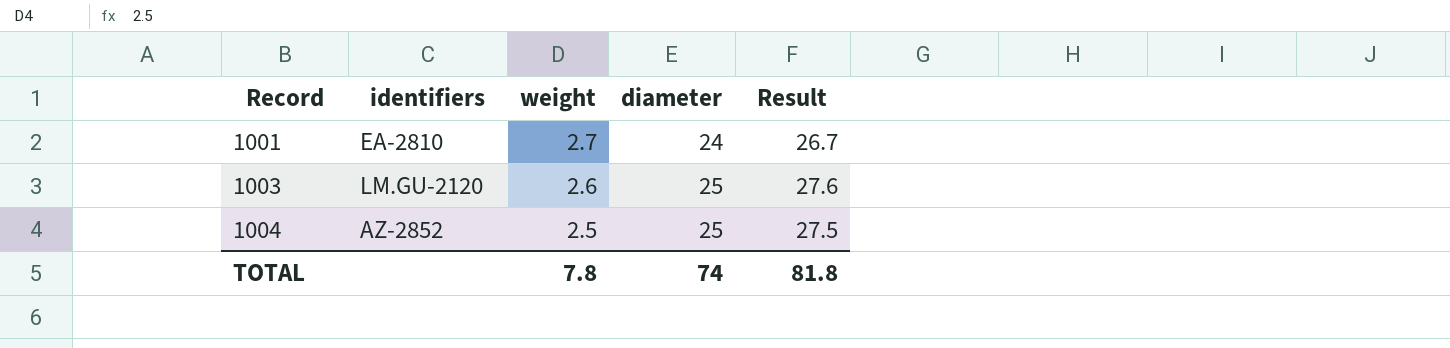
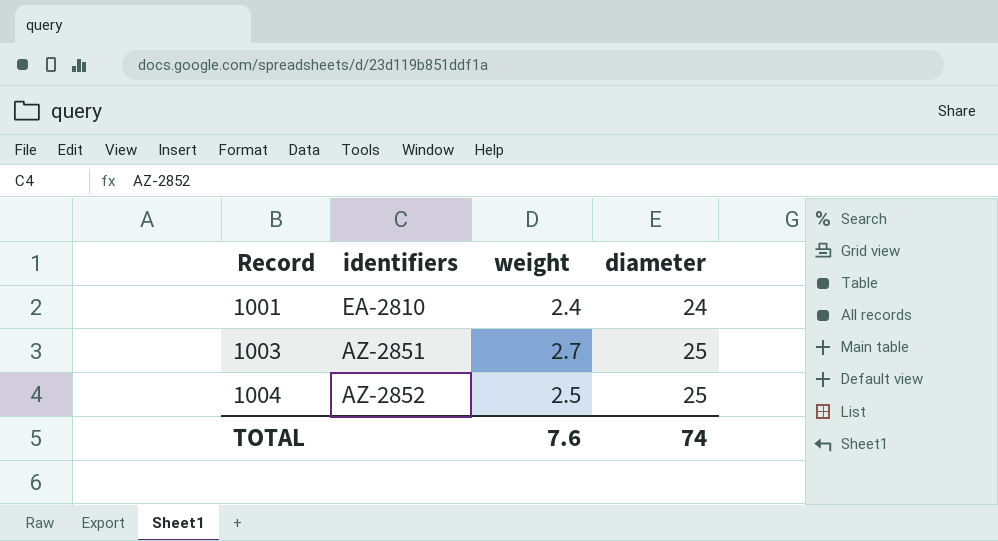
column Result | formula: [weight] + [diameter] -> none
1001 | weight: 2.7 -> 2.4
1003 | identifiers: LM.GU-2120 -> AZ-2851
1003 | weight: 2.6 -> 2.7
TOTAL | weight: 7.8 -> 7.6

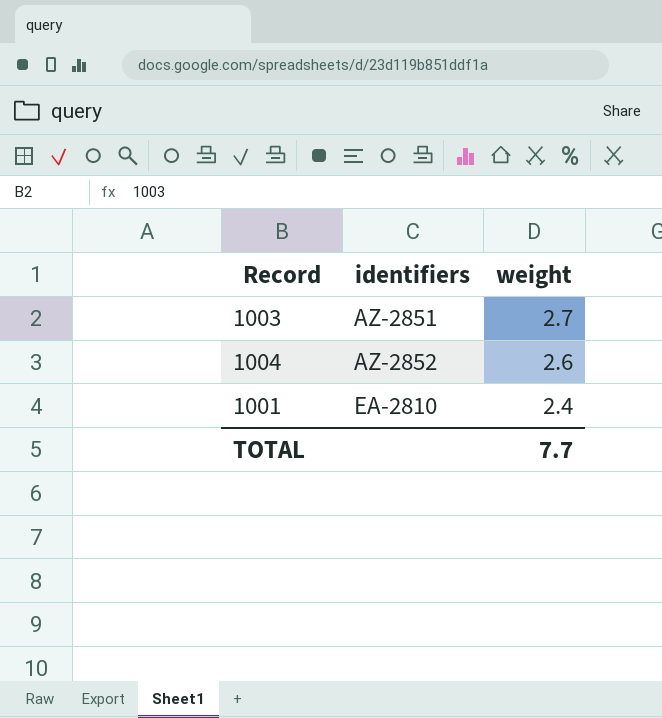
row order: Record ascending -> identifiers ascending
column diameter | position: 4 -> none
1004 | weight: 2.5 -> 2.6
TOTAL | weight: 7.6 -> 7.7

